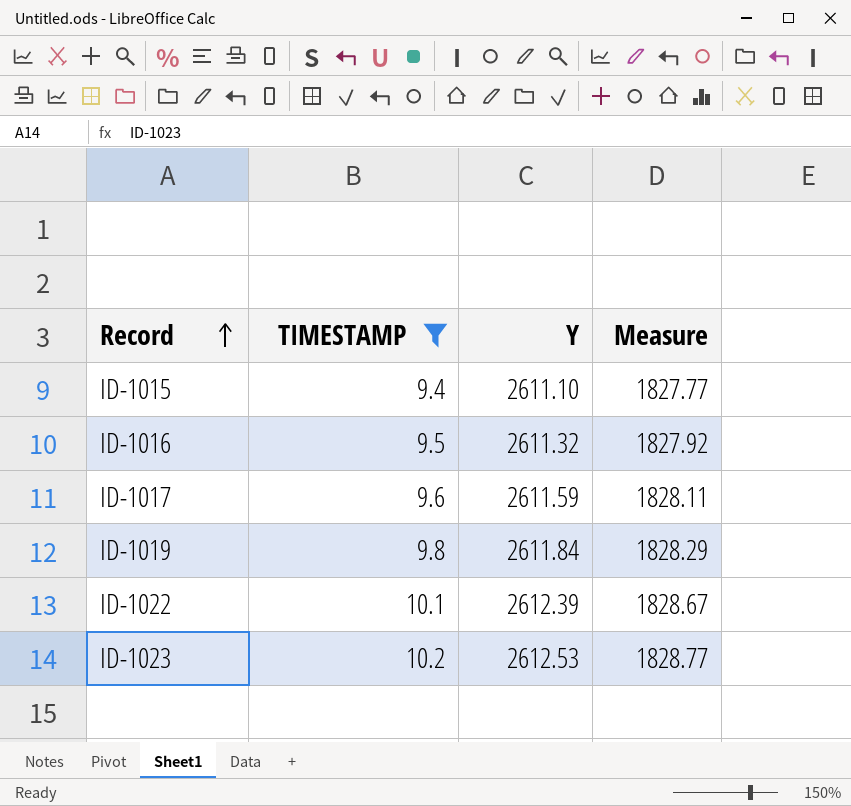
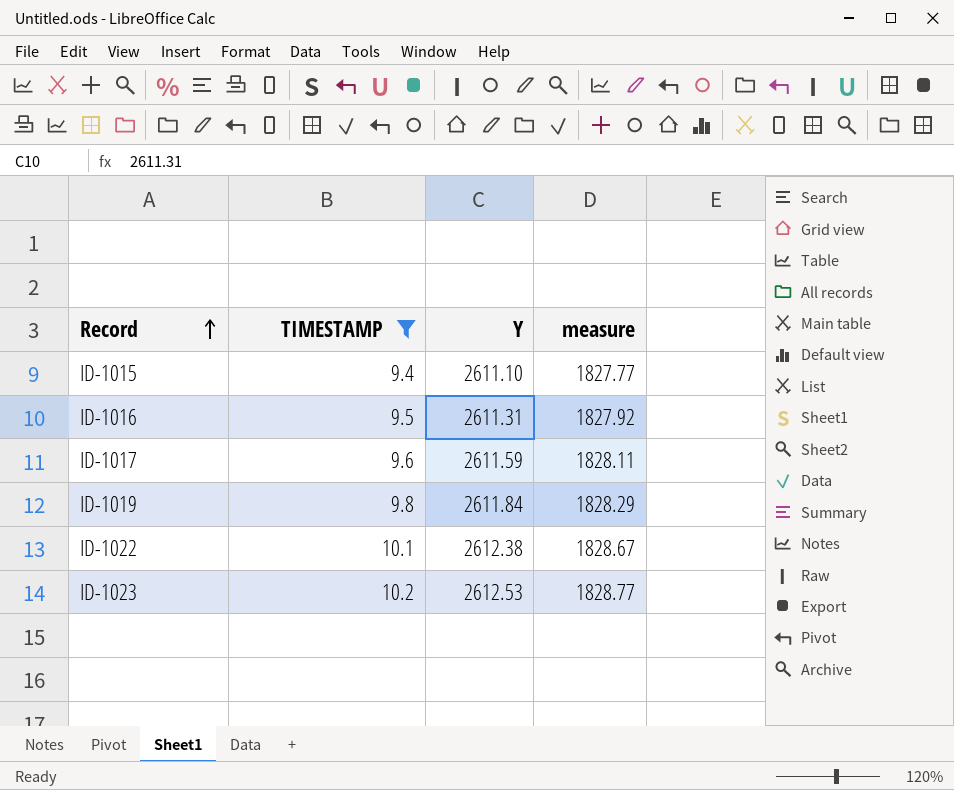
column name: Measure -> measure
ID-1016 | Y: 2611.32 -> 2611.31
ID-1022 | Y: 2612.39 -> 2612.38

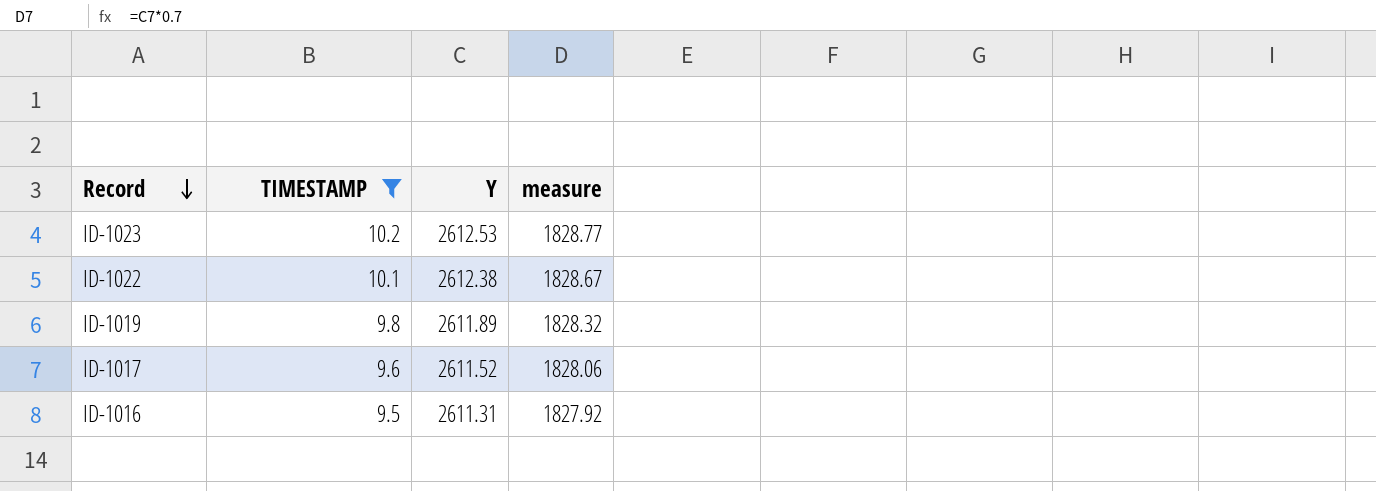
row order: Record ascending -> Record descending
row ID-1015: 9.4 | 2611.10 | 1827.77 -> none
ID-1019 | Y: 2611.84 -> 2611.89
ID-1019 | measure: 1828.29 -> 1828.32
ID-1017 | Y: 2611.59 -> 2611.52
ID-1017 | measure: 1828.11 -> 1828.06

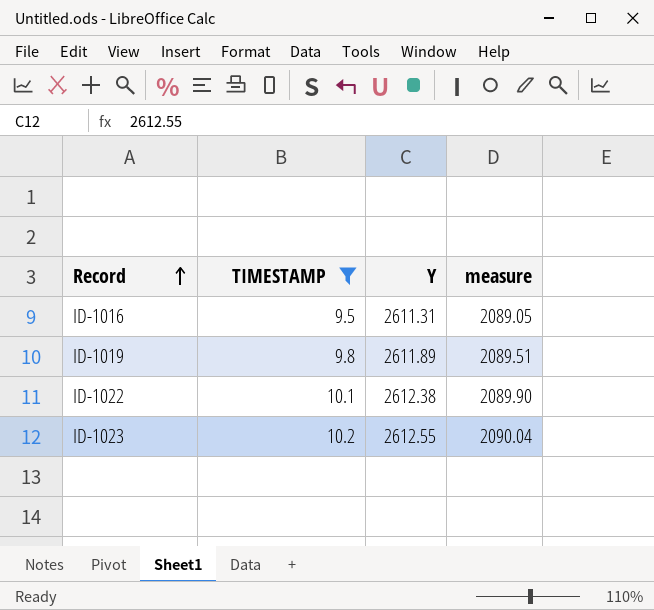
row order: Record descending -> Record ascending
column measure | formula: [Y] * 0.7 -> [Y] * 0.8
row ID-1017: 9.6 | 2611.52 | 1828.06 -> none
ID-1023 | Y: 2612.53 -> 2612.55

